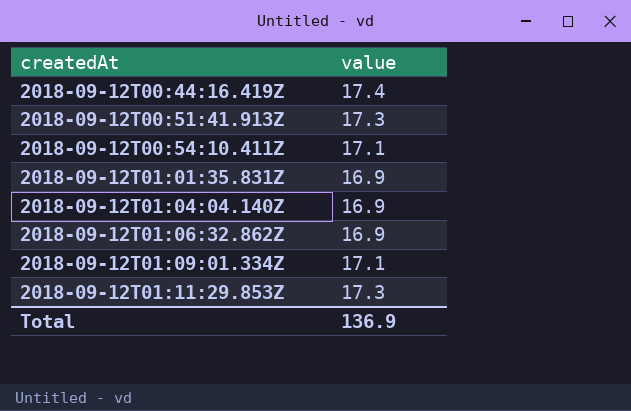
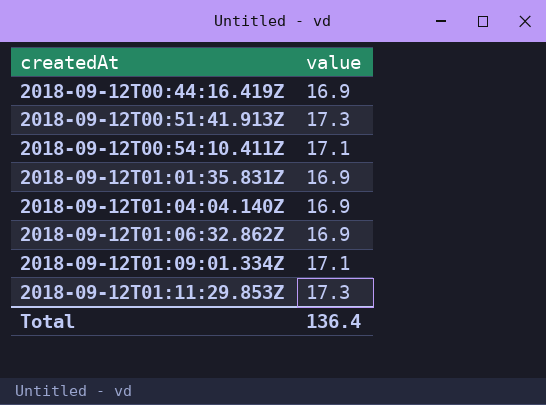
2018-09-12T00:44:16.419Z | value: 17.4 -> 16.9
Total | value: 136.9 -> 136.4

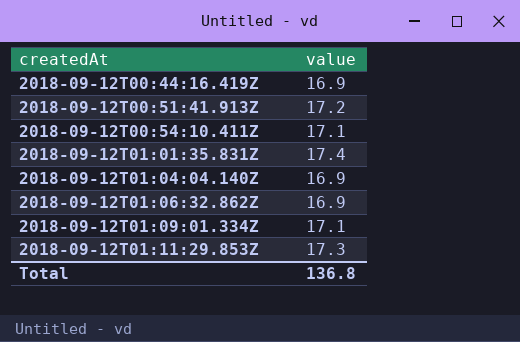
2018-09-12T00:51:41.913Z | value: 17.3 -> 17.2
2018-09-12T01:01:35.831Z | value: 16.9 -> 17.4
Total | value: 136.4 -> 136.8

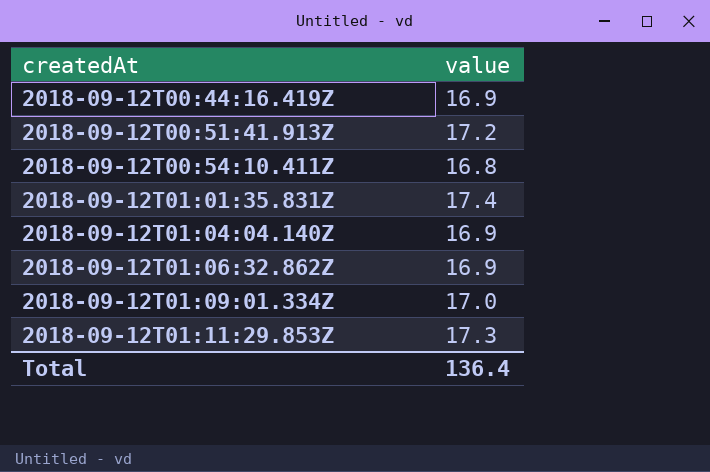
2018-09-12T00:54:10.411Z | value: 17.1 -> 16.8
2018-09-12T01:09:01.334Z | value: 17.1 -> 17.0
Total | value: 136.8 -> 136.4

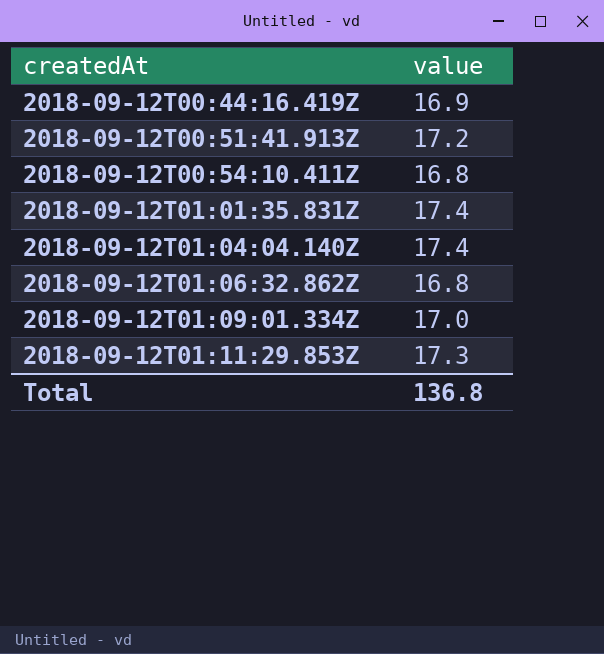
2018-09-12T01:04:04.140Z | value: 16.9 -> 17.4
2018-09-12T01:06:32.862Z | value: 16.9 -> 16.8
Total | value: 136.4 -> 136.8

